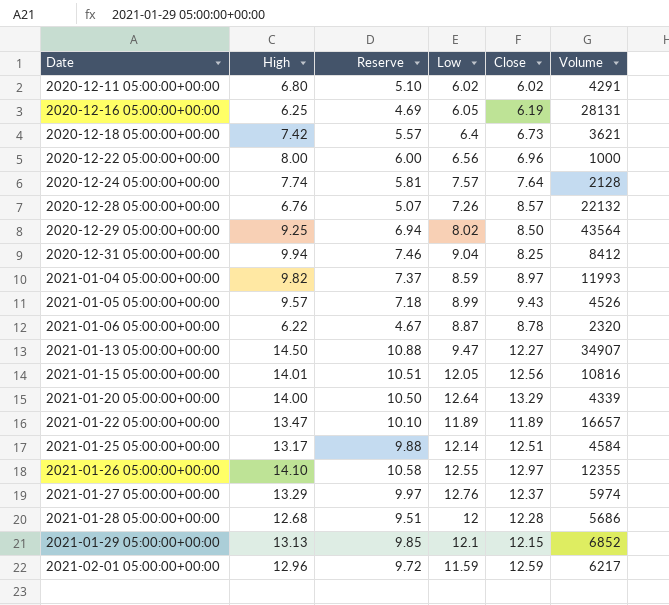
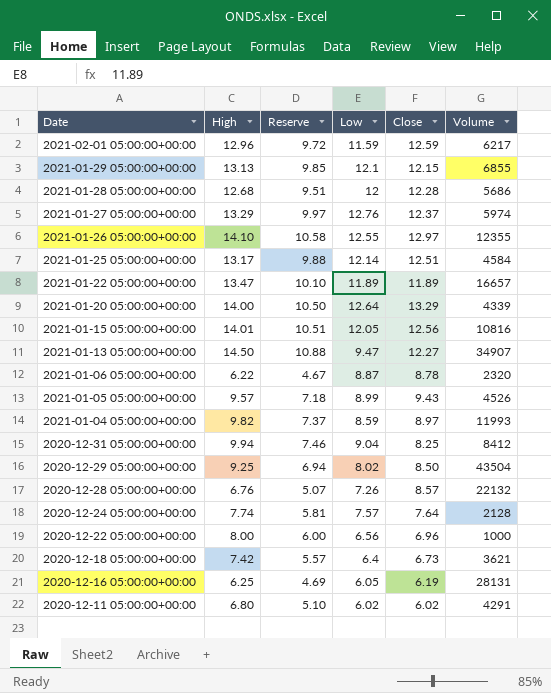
row order: Date ascending -> Date descending
2021-01-29 05:00:00+00:00 | Volume: 6852 -> 6855
2020-12-29 05:00:00+00:00 | Volume: 43564 -> 43504

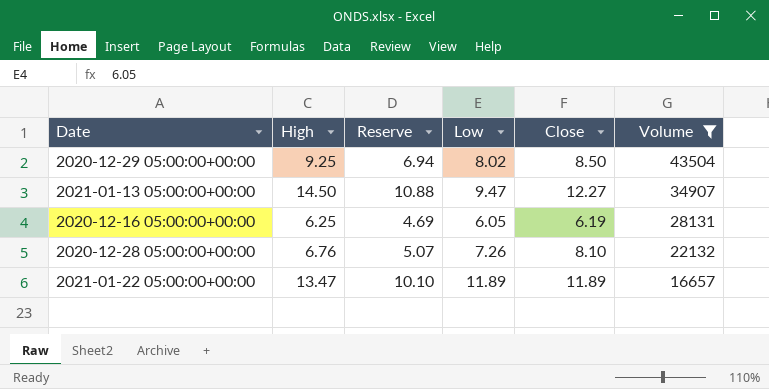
filter: none -> Volume >= 16657
row order: Date descending -> Volume descending
2020-12-28 05:00:00+00:00 | Close: 8.57 -> 8.10

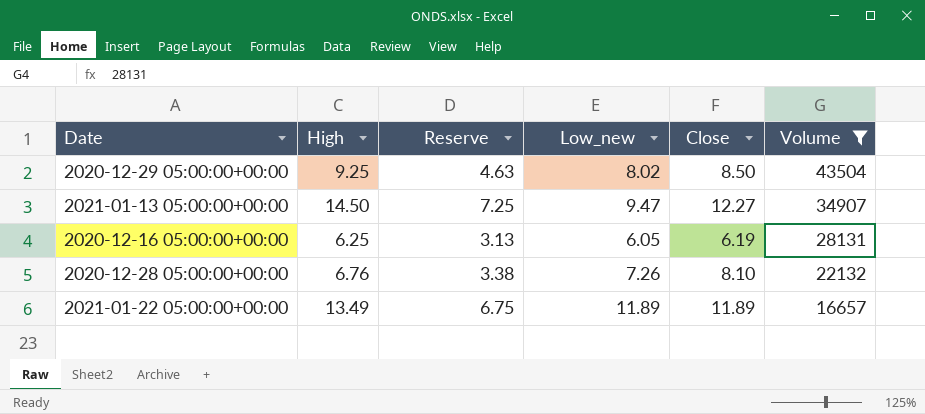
column Reserve | formula: [High] * 0.75 -> [High] * 0.5
column name: Low -> Low_new
2021-01-22 05:00:00+00:00 | High: 13.47 -> 13.49

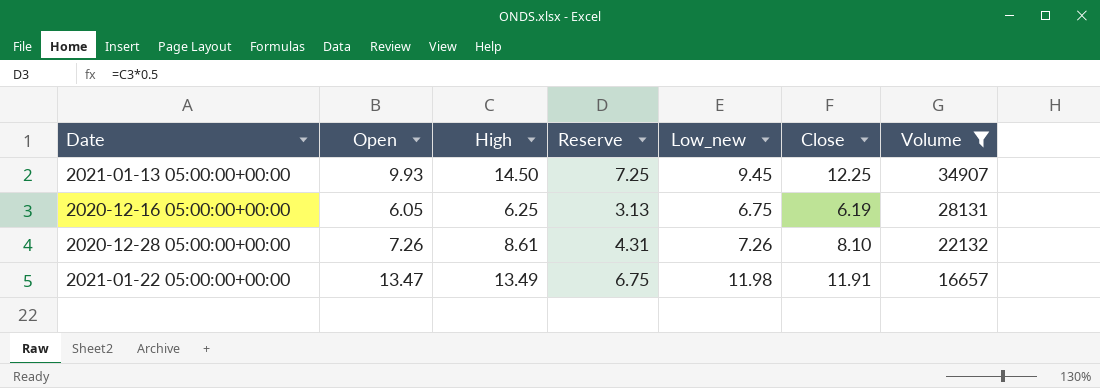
column Open | position: none -> 2
row 2020-12-29 05:00:00+00:00: 9.25 | 4.63 | 8.02 | 8.50 | 43504 -> none
2021-01-13 05:00:00+00:00 | Low_new: 9.47 -> 9.45
2021-01-13 05:00:00+00:00 | Close: 12.27 -> 12.25
2020-12-16 05:00:00+00:00 | Low_new: 6.05 -> 6.75
2020-12-28 05:00:00+00:00 | High: 6.76 -> 8.61
2020-12-28 05:00:00+00:00 | Reserve: 3.38 -> 4.31
2021-01-22 05:00:00+00:00 | Low_new: 11.89 -> 11.98
2021-01-22 05:00:00+00:00 | Close: 11.89 -> 11.91

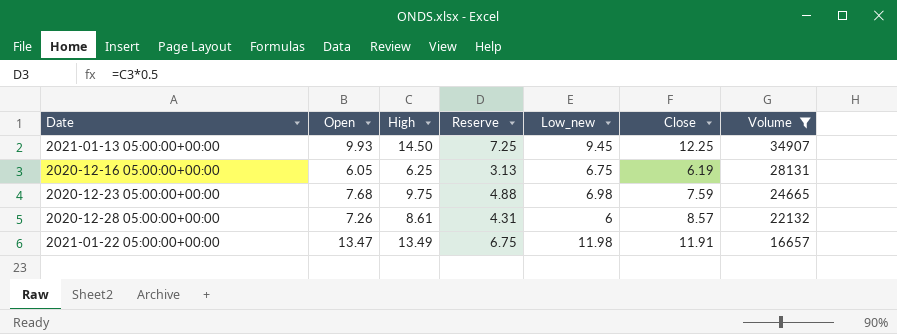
row 2020-12-23 05:00:00+00:00: none -> 7.68 | 9.75 | 4.88 | 6.98 | 7.59 | 24665
2020-12-28 05:00:00+00:00 | Low_new: 7.26 -> 6
2020-12-28 05:00:00+00:00 | Close: 8.10 -> 8.57

